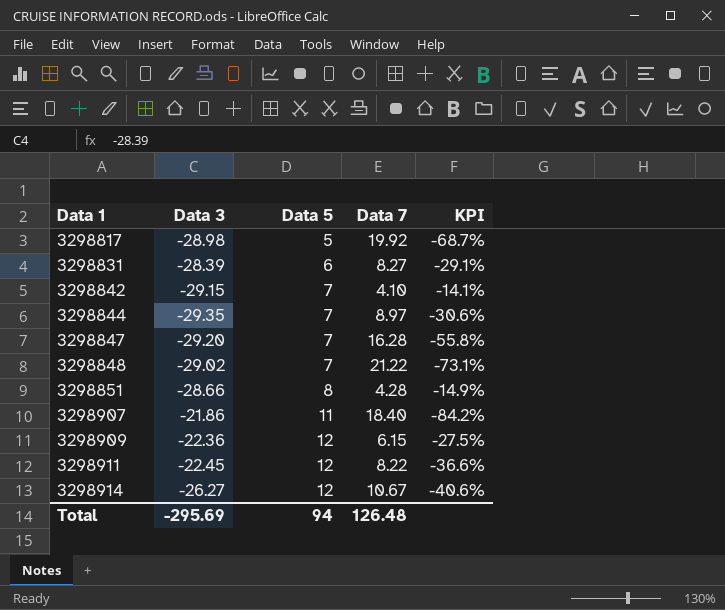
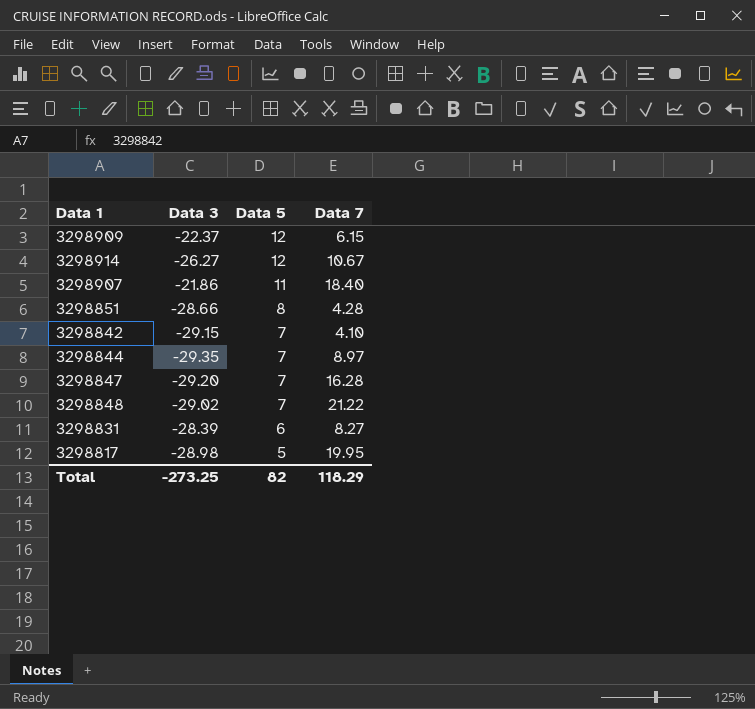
row order: Data 1 ascending -> Data 5 descending
column KPI | formula: [Data 7] / [Data 3] -> none
row 3298911: -22.45 | 12 | 8.22 | -36.6% -> none
3298909 | Data 3: -22.36 -> -22.37
3298817 | Data 7: 19.92 -> 19.95
Total | Data 3: -295.69 -> -273.25
Total | Data 5: 94 -> 82
Total | Data 7: 126.48 -> 118.29

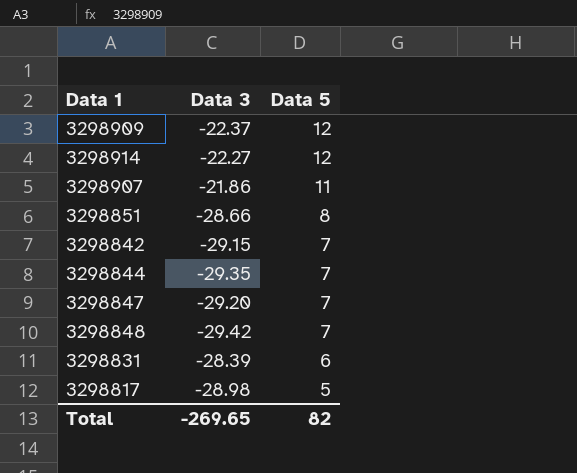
column Data 7 | position: 4 -> none
3298914 | Data 3: -26.27 -> -22.27
3298848 | Data 3: -29.02 -> -29.42
Total | Data 3: -273.25 -> -269.65

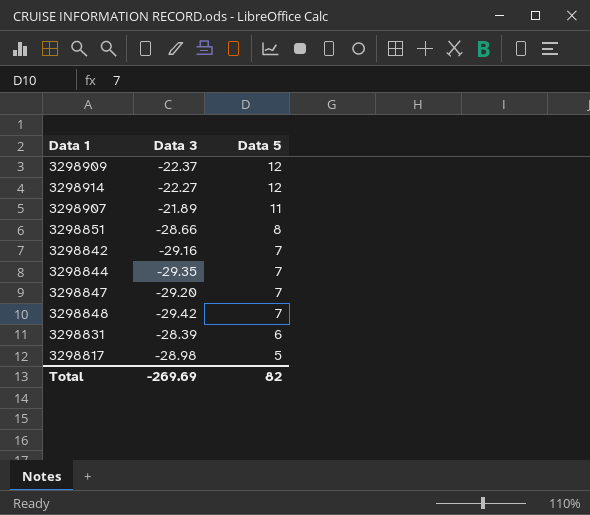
3298907 | Data 3: -21.86 -> -21.89
3298842 | Data 3: -29.15 -> -29.16
Total | Data 3: -269.65 -> -269.69

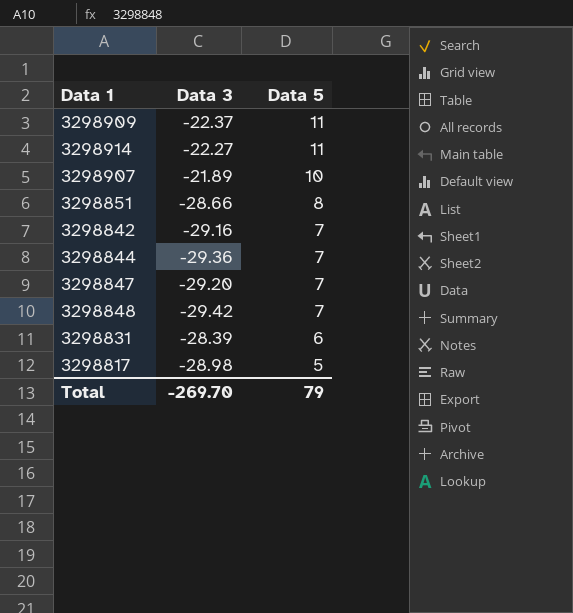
3298909 | Data 5: 12 -> 11
3298914 | Data 5: 12 -> 11
3298907 | Data 5: 11 -> 10
3298844 | Data 3: -29.35 -> -29.36
Total | Data 3: -269.69 -> -269.70
Total | Data 5: 82 -> 79

